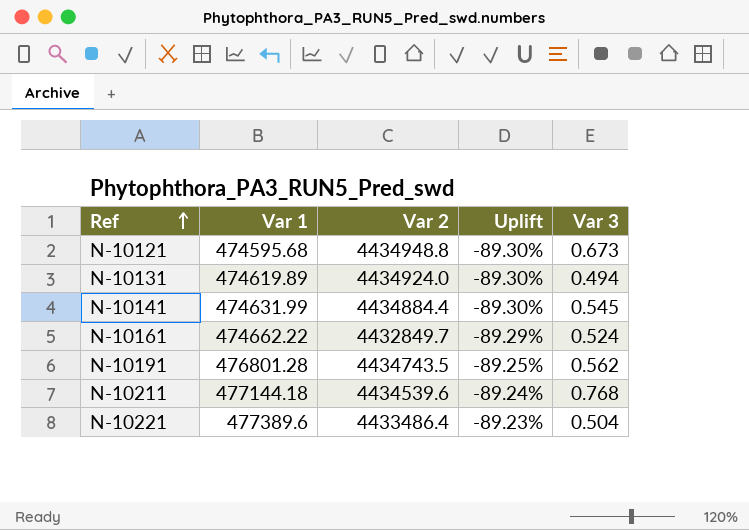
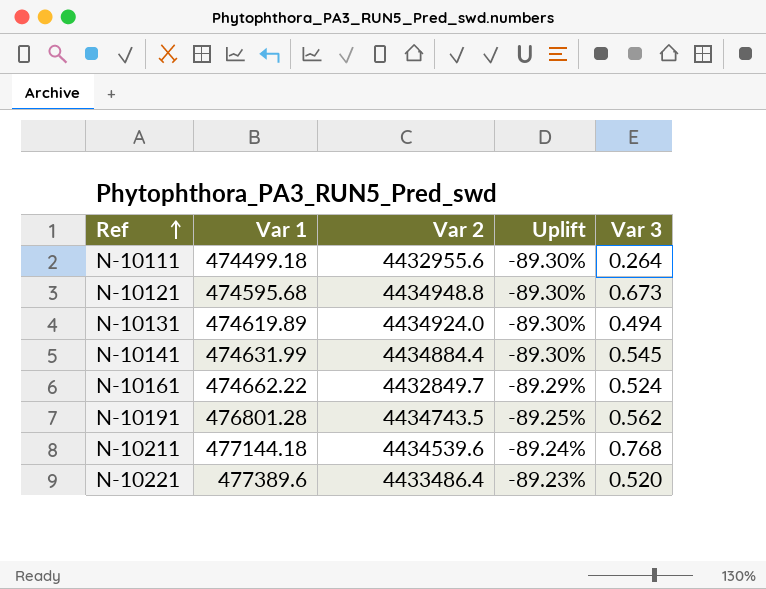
row N-10111: none -> 474499.18 | 4432955.6 | -89.30% | 0.264
N-10221 | Var 3: 0.504 -> 0.520

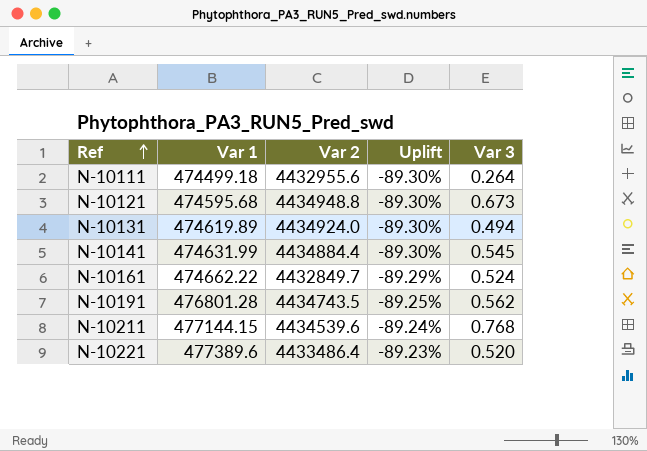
N-10211 | Var 1: 477144.18 -> 477144.15

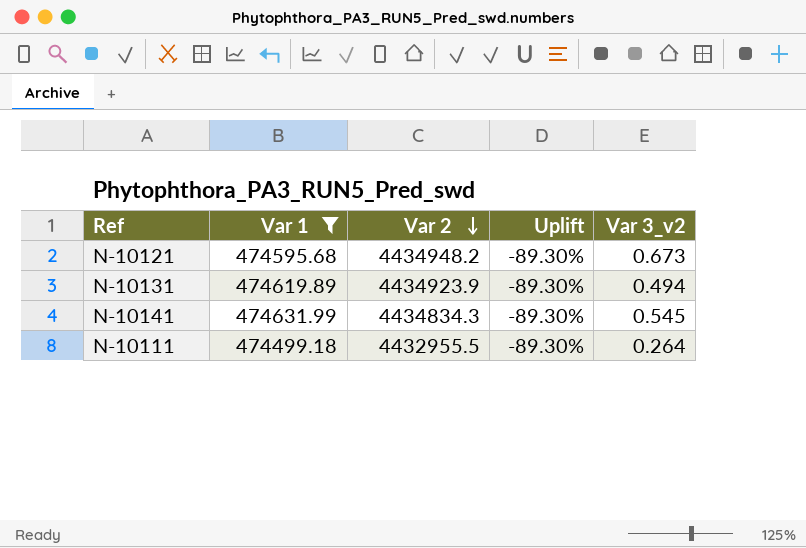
filter: none -> Var 1 <= 474631.99
row order: Ref ascending -> Var 2 descending
column name: Var 3 -> Var 3_v2
N-10121 | Var 2: 4434948.8 -> 4434948.2
N-10131 | Var 2: 4434924.0 -> 4434923.9
N-10141 | Var 2: 4434884.4 -> 4434834.3
N-10111 | Var 2: 4432955.6 -> 4432955.5

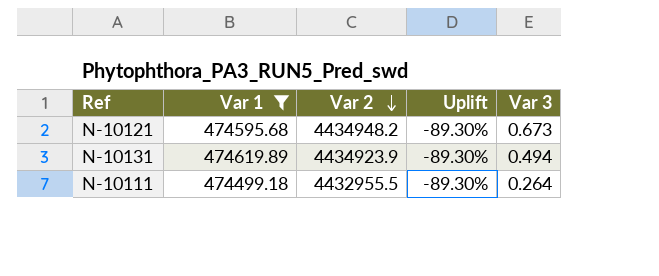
column name: Var 3_v2 -> Var 3
row N-10141: 474631.99 | 4434834.3 | -89.30% | 0.545 -> none

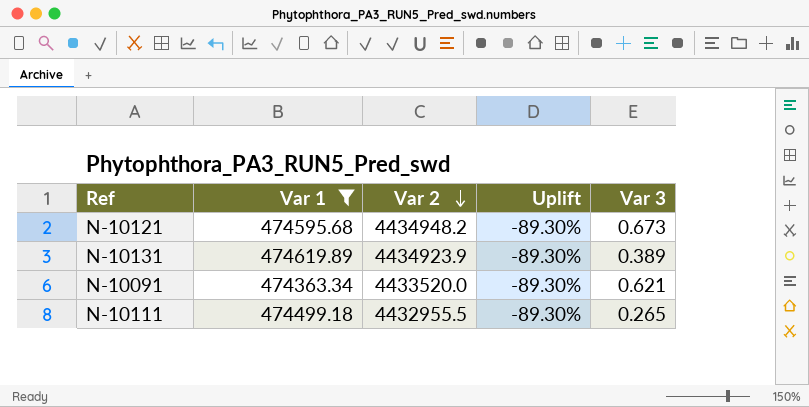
N-10131 | Var 3: 0.494 -> 0.389
row N-10091: none -> 474363.34 | 4433520.0 | -89.30% | 0.621
N-10111 | Var 3: 0.264 -> 0.265

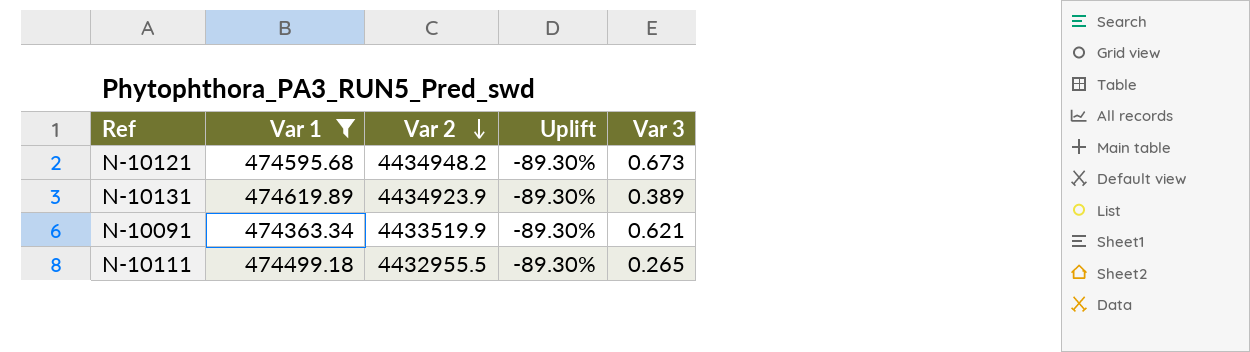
N-10091 | Var 2: 4433520.0 -> 4433519.9

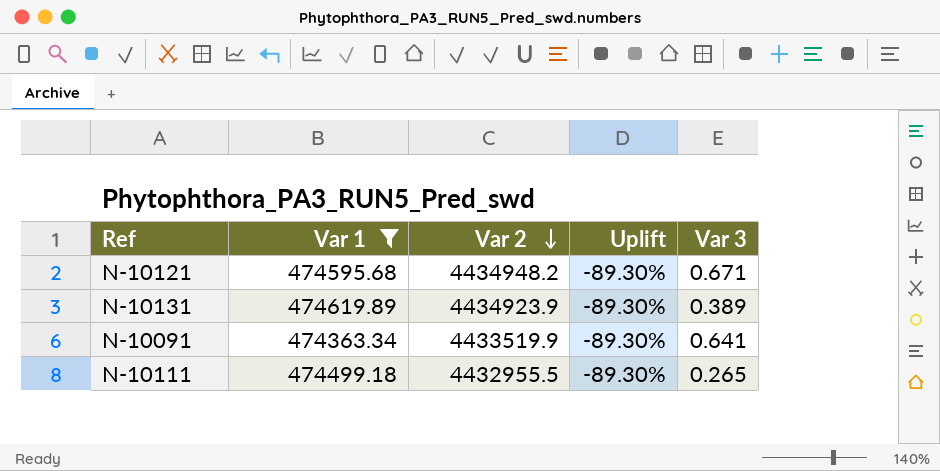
N-10121 | Var 3: 0.673 -> 0.671
N-10091 | Var 3: 0.621 -> 0.641

